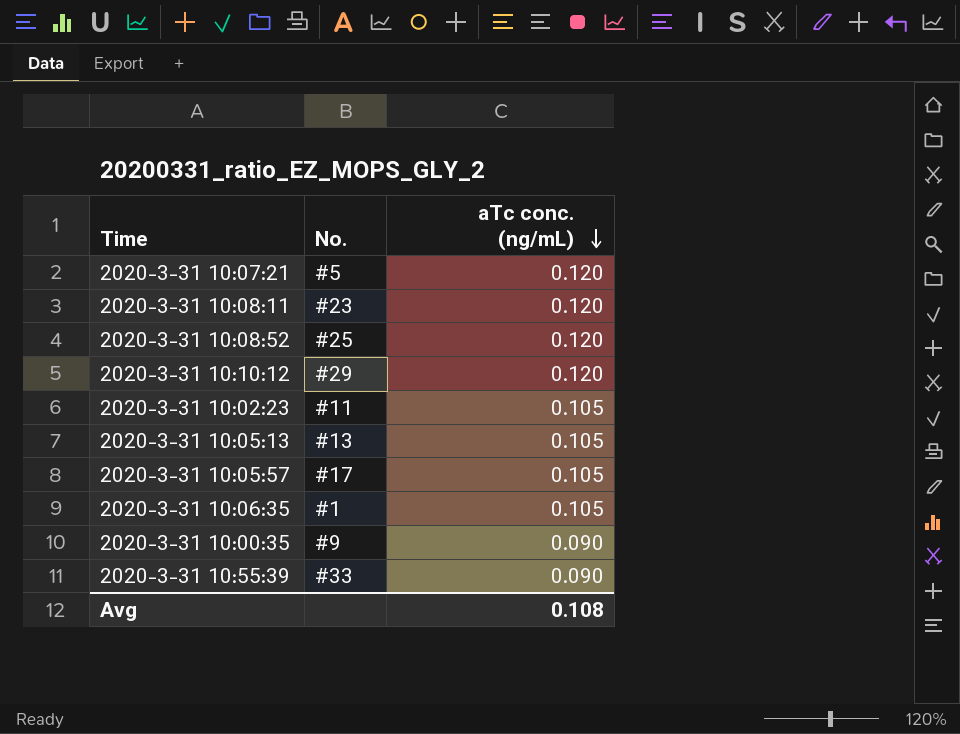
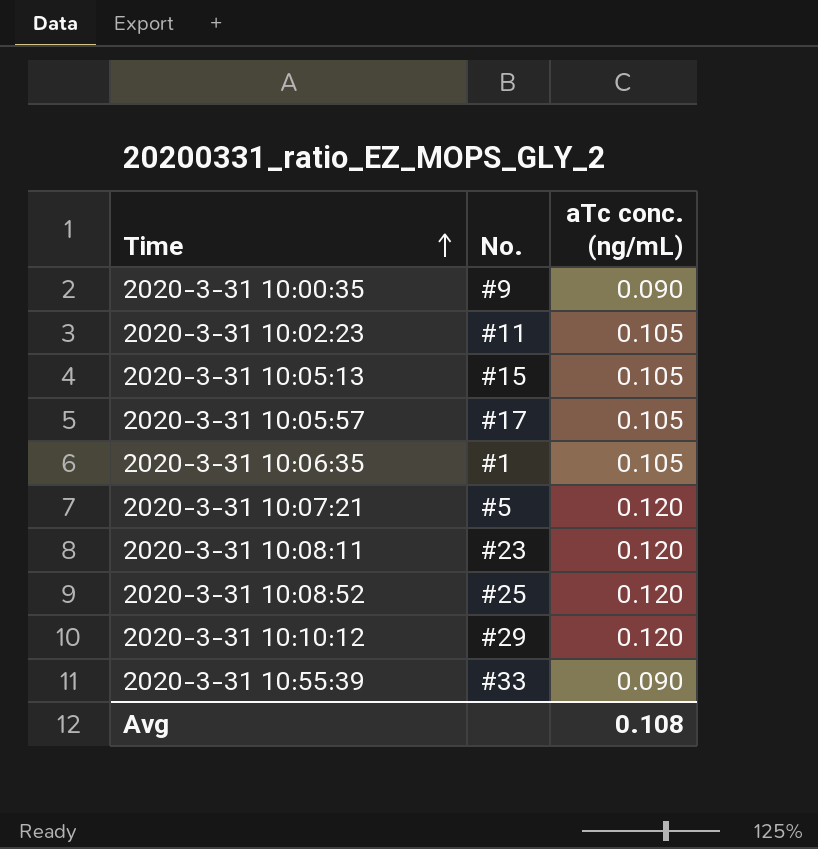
row order: aTc conc. (ng/mL) descending -> Time ascending
2020-3-31 10:05:13 | No.: #13 -> #15

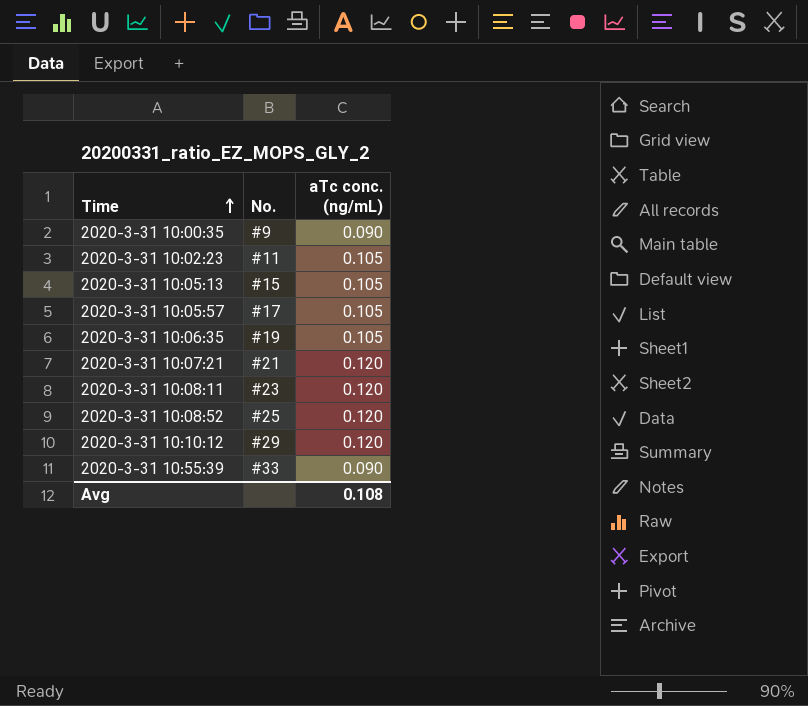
2020-3-31 10:06:35 | No.: #1 -> #19
2020-3-31 10:07:21 | No.: #5 -> #21

